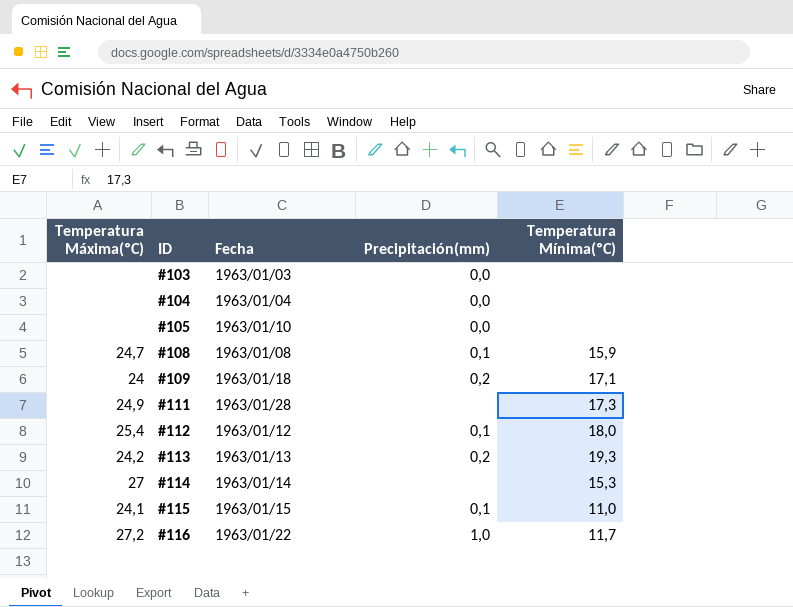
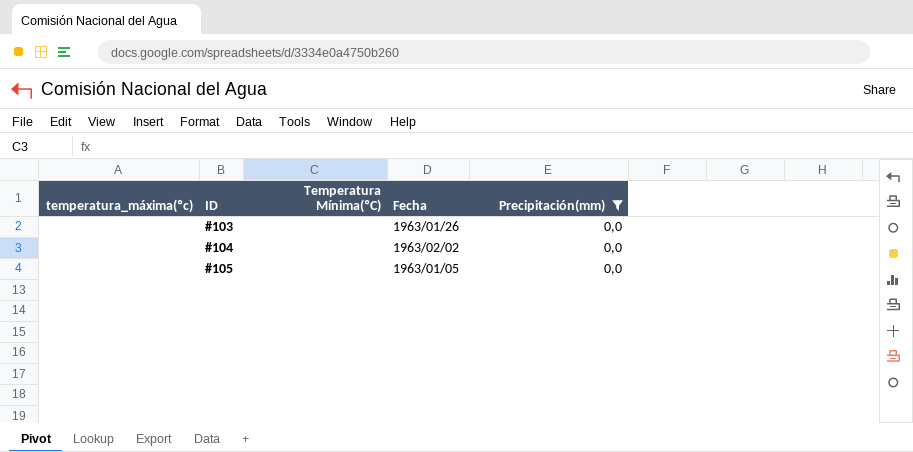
filter: none -> Precipitación(mm) = 0,0
column name: Temperatura Máxima(ºC) -> temperatura_máxima(ºc)
column Temperatura Mínima(ºC) | position: 5 -> 3
#103 | Fecha: 1963/01/03 -> 1963/01/26
#104 | Fecha: 1963/01/04 -> 1963/02/02
#105 | Fecha: 1963/01/10 -> 1963/01/05

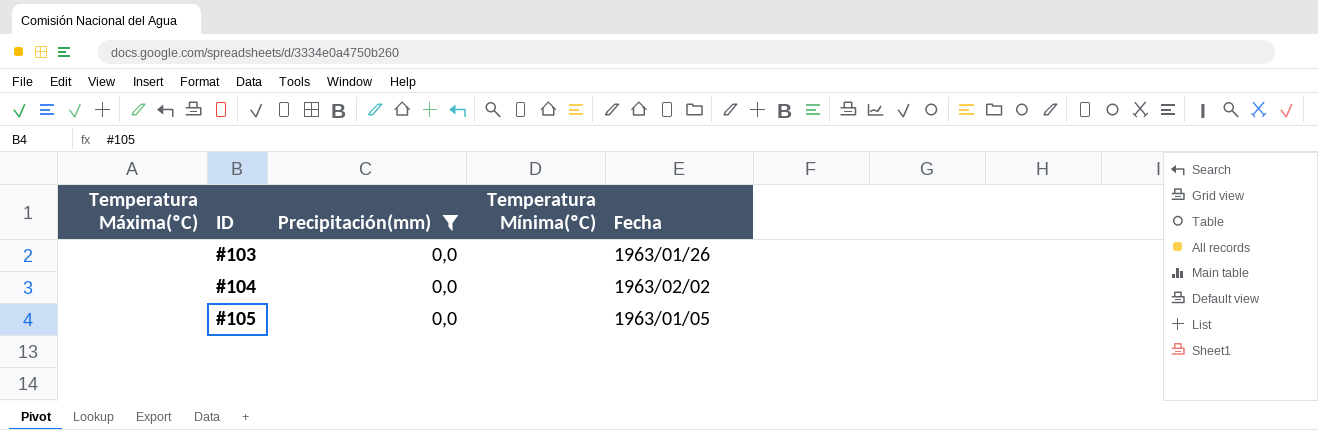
column name: temperatura_máxima(ºc) -> Temperatura Máxima(ºC)
column Precipitación(mm) | position: 5 -> 3

